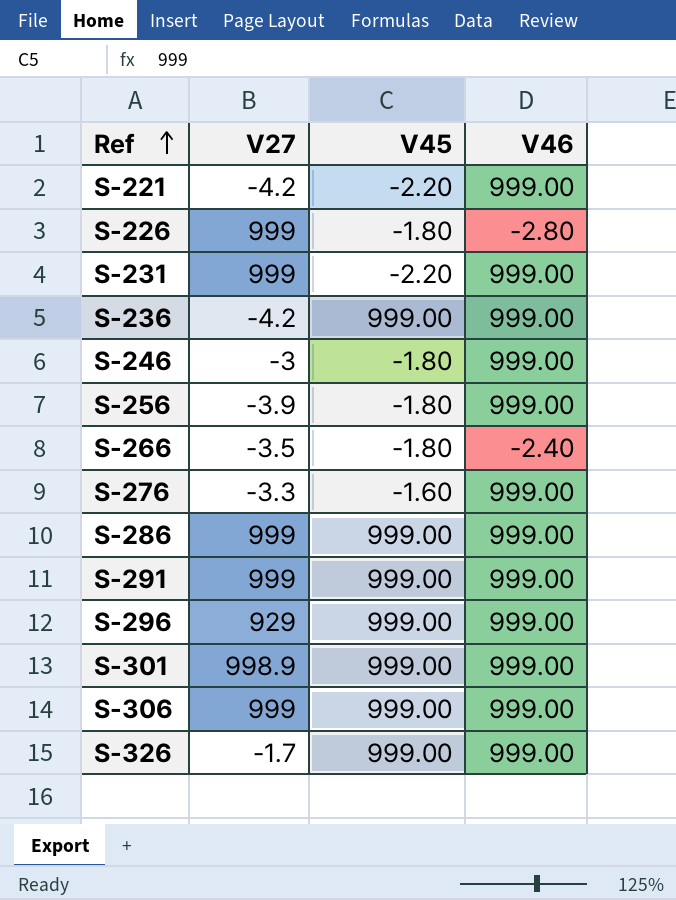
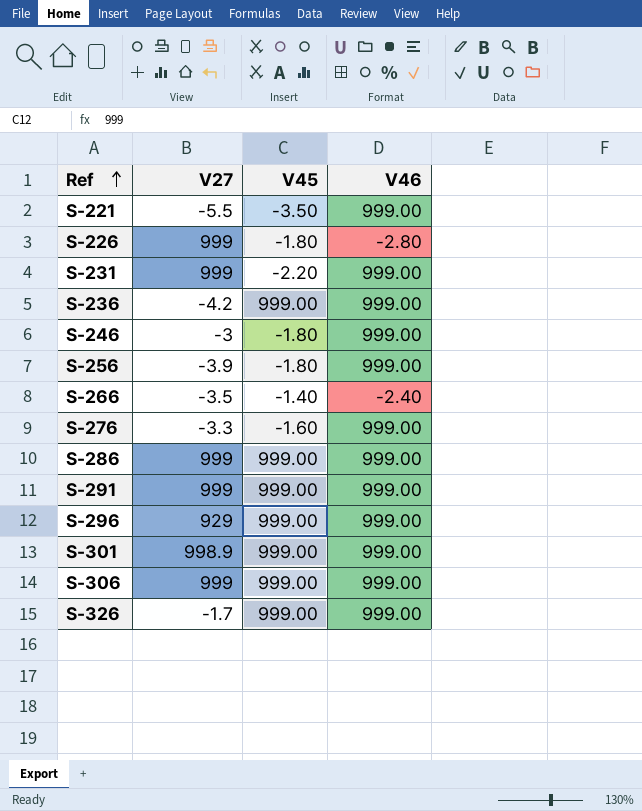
S-221 | V27: -4.2 -> -5.5
S-221 | V45: -2.20 -> -3.50
S-266 | V45: -1.80 -> -1.40

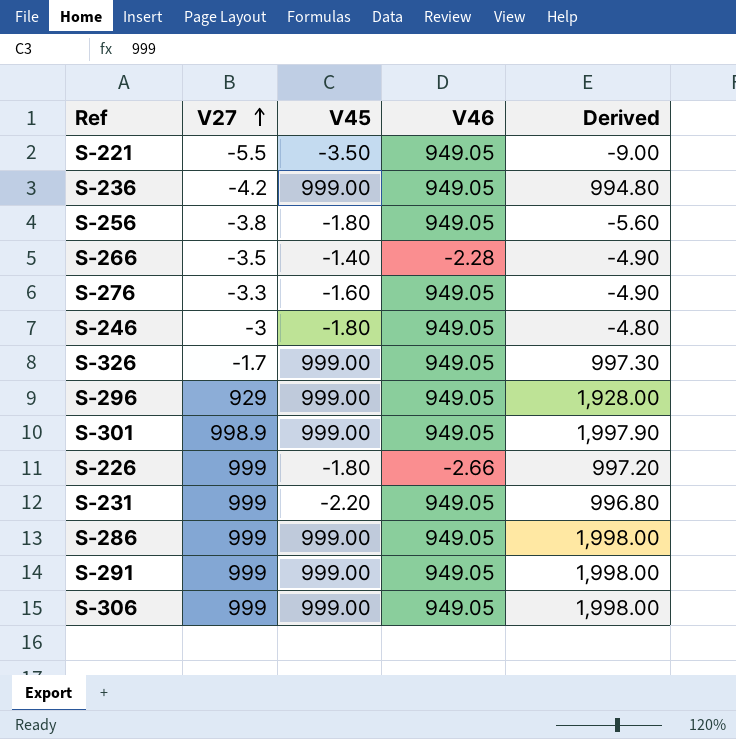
row order: Ref ascending -> V27 ascending
column Derived | formula: none -> [V27] + [V45]
S-221 | V46: 999.00 -> 949.05
S-236 | V46: 999.00 -> 949.05
S-256 | V27: -3.9 -> -3.8
S-256 | V46: 999.00 -> 949.05
S-266 | V46: -2.40 -> -2.28
S-276 | V46: 999.00 -> 949.05
S-246 | V46: 999.00 -> 949.05
S-326 | V46: 999.00 -> 949.05
S-296 | V46: 999.00 -> 949.05
S-301 | V46: 999.00 -> 949.05
S-226 | V46: -2.80 -> -2.66
S-231 | V46: 999.00 -> 949.05
S-286 | V46: 999.00 -> 949.05
S-291 | V46: 999.00 -> 949.05
S-306 | V46: 999.00 -> 949.05

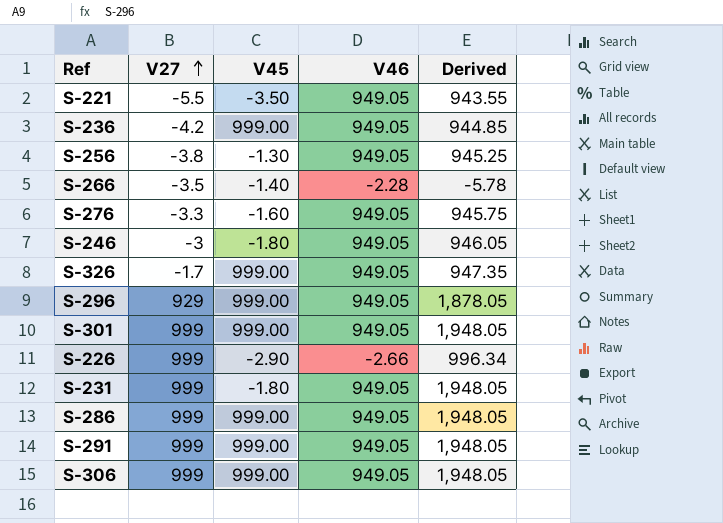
column Derived | formula: [V27] + [V45] -> [V27] + [V46]
S-256 | V45: -1.80 -> -1.30
S-301 | V27: 998.9 -> 999
S-226 | V45: -1.80 -> -2.90
S-231 | V45: -2.20 -> -1.80

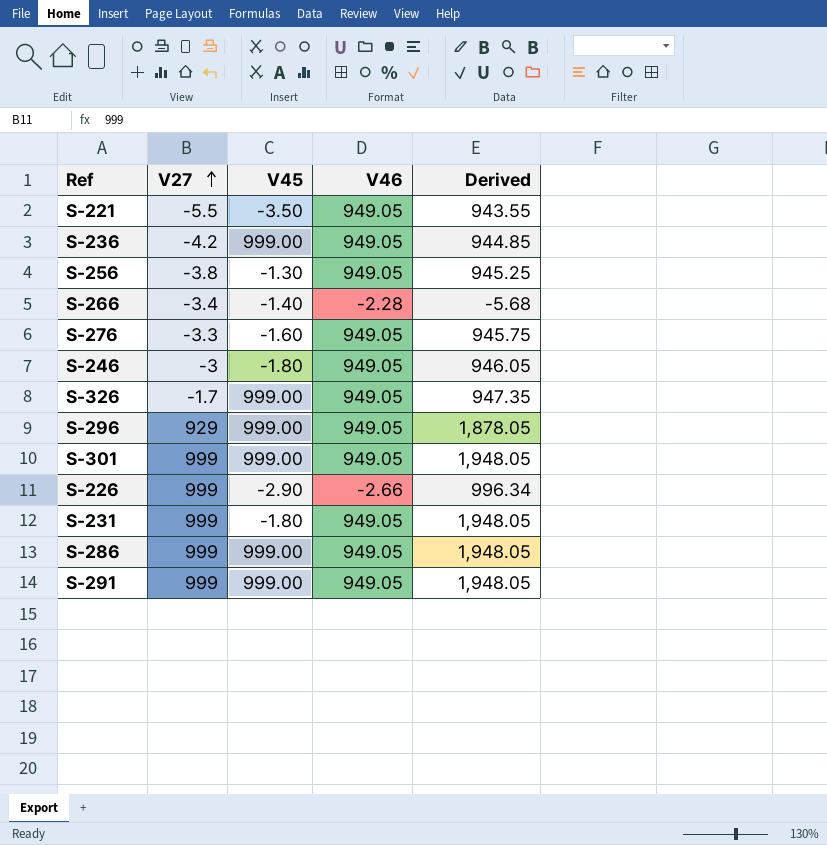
row S-306: 999 | 999.00 | 949.05 | 1,948.05 -> none
S-266 | V27: -3.5 -> -3.4
S-266 | Derived: -5.78 -> -5.68

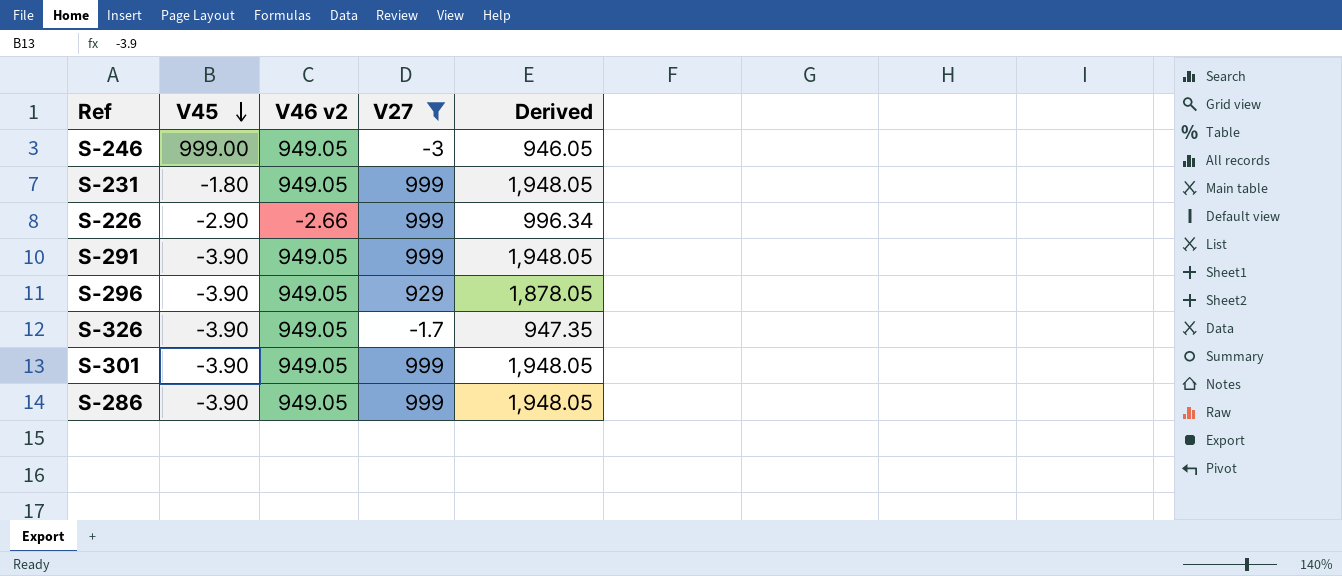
filter: none -> V27 >= -3
row order: V27 ascending -> V45 descending
column name: V46 -> V46 v2
column V27 | position: 2 -> 4
S-246 | V45: -1.80 -> 999.00
S-291 | V45: 999.00 -> -3.90
S-296 | V45: 999.00 -> -3.90
S-326 | V45: 999.00 -> -3.90
S-301 | V45: 999.00 -> -3.90
S-286 | V45: 999.00 -> -3.90

